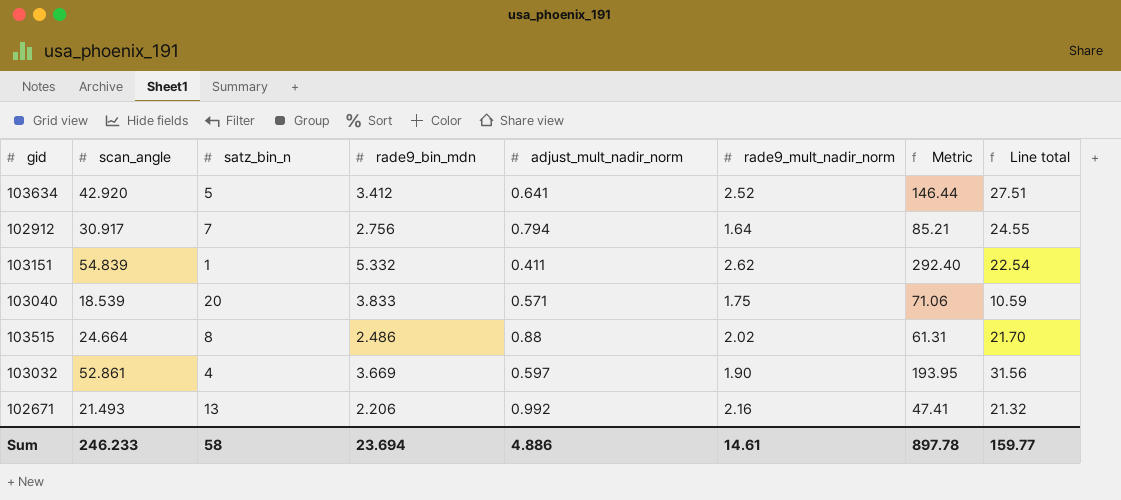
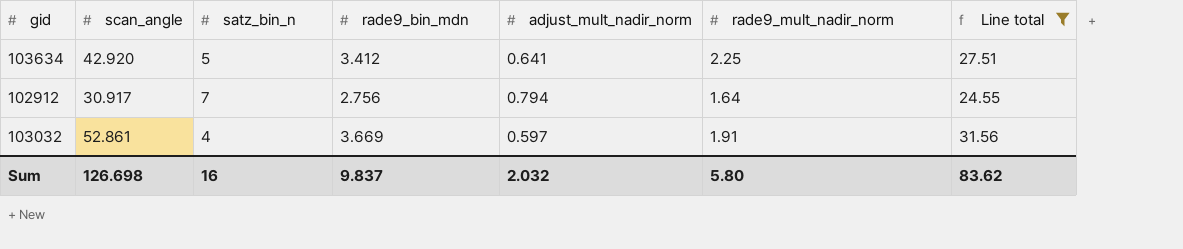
filter: none -> Line total >= 24.55
column Metric | formula: [scan_angle] * [rade9_bin_mdn] -> none
103634 | rade9_mult_nadir_norm: 2.52 -> 2.25
103032 | rade9_mult_nadir_norm: 1.90 -> 1.91
Sum | scan_angle: 246.233 -> 126.698
Sum | satz_bin_n: 58 -> 16
Sum | rade9_bin_mdn: 23.694 -> 9.837
Sum | adjust_mult_nadir_norm: 4.886 -> 2.032
Sum | rade9_mult_nadir_norm: 14.61 -> 5.80
Sum | Line total: 159.77 -> 83.62

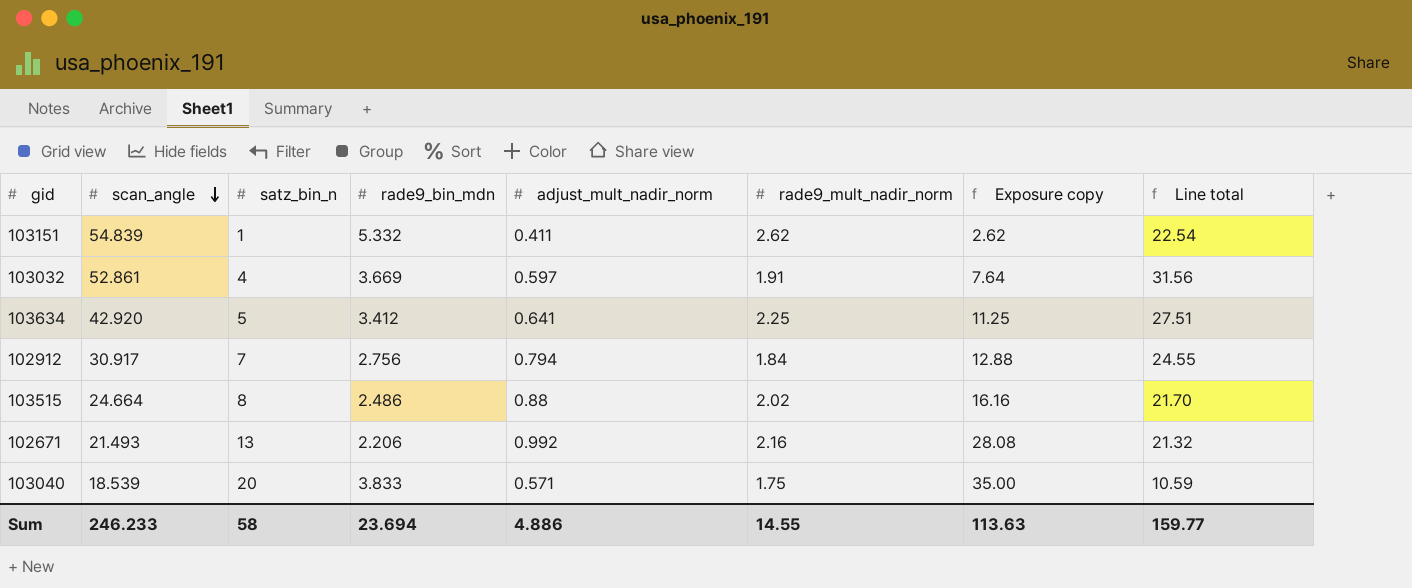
filter: Line total >= 24.55 -> none
row order: none -> scan_angle descending
column Exposure copy | formula: none -> [satz_bin_n] * [rade9_mult_nadir_norm]
102912 | rade9_mult_nadir_norm: 1.64 -> 1.84
Sum | scan_angle: 126.698 -> 246.233
Sum | satz_bin_n: 16 -> 58
Sum | rade9_bin_mdn: 9.837 -> 23.694
Sum | adjust_mult_nadir_norm: 2.032 -> 4.886
Sum | rade9_mult_nadir_norm: 5.80 -> 14.55
Sum | Line total: 83.62 -> 159.77

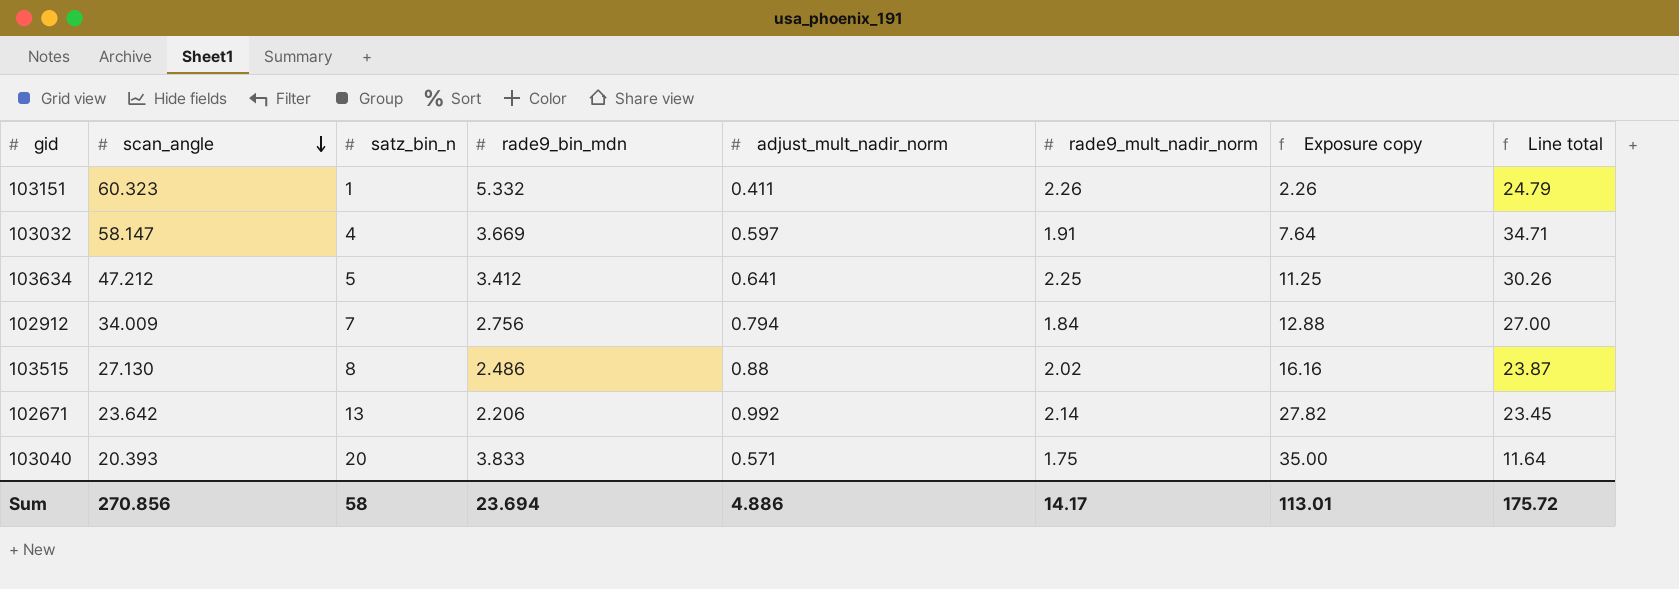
103151 | scan_angle: 54.839 -> 60.323
103151 | rade9_mult_nadir_norm: 2.62 -> 2.26
103151 | Exposure copy: 2.62 -> 2.26
103151 | Line total: 22.54 -> 24.79
103032 | scan_angle: 52.861 -> 58.147
103032 | Line total: 31.56 -> 34.71
103634 | scan_angle: 42.920 -> 47.212
103634 | Line total: 27.51 -> 30.26
102912 | scan_angle: 30.917 -> 34.009
102912 | Line total: 24.55 -> 27.00
103515 | scan_angle: 24.664 -> 27.130
103515 | Line total: 21.70 -> 23.87
102671 | scan_angle: 21.493 -> 23.642
102671 | rade9_mult_nadir_norm: 2.16 -> 2.14
102671 | Exposure copy: 28.08 -> 27.82
102671 | Line total: 21.32 -> 23.45
103040 | scan_angle: 18.539 -> 20.393
103040 | Line total: 10.59 -> 11.64
Sum | scan_angle: 246.233 -> 270.856
Sum | rade9_mult_nadir_norm: 14.55 -> 14.17
Sum | Exposure copy: 113.63 -> 113.01
Sum | Line total: 159.77 -> 175.72

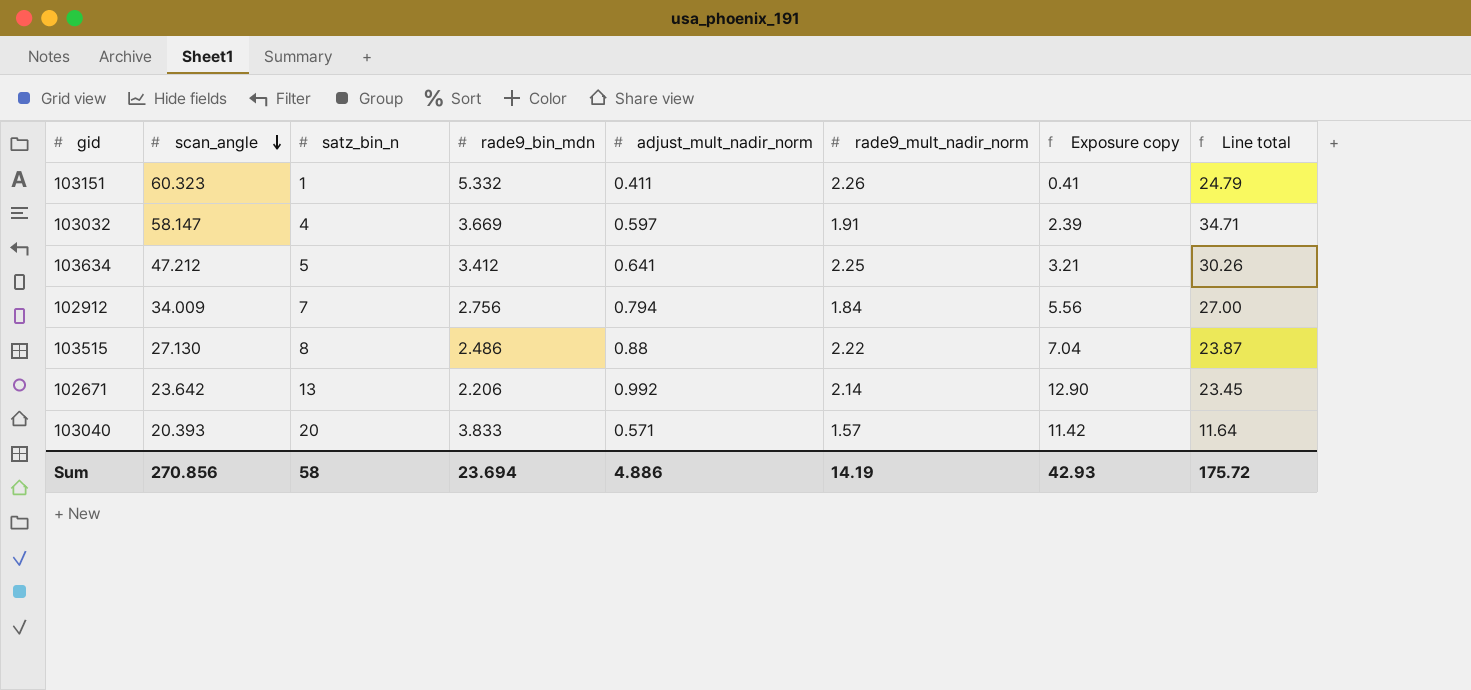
column Exposure copy | formula: [satz_bin_n] * [rade9_mult_nadir_norm] -> [satz_bin_n] * [adjust_mult_nadir_norm]
103515 | rade9_mult_nadir_norm: 2.02 -> 2.22
103040 | rade9_mult_nadir_norm: 1.75 -> 1.57
Sum | rade9_mult_nadir_norm: 14.17 -> 14.19
Sum | Exposure copy: 113.01 -> 42.93

